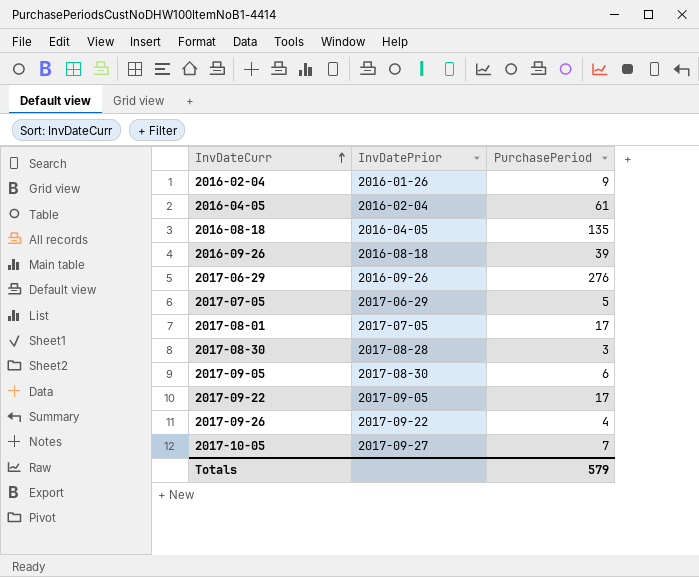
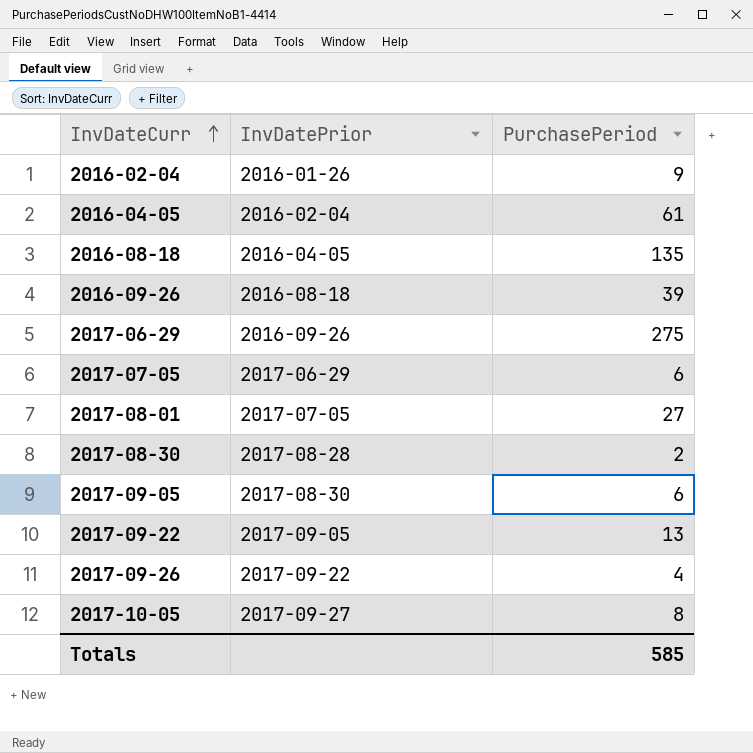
2017-06-29 | PurchasePeriod: 276 -> 275
2017-07-05 | PurchasePeriod: 5 -> 6
2017-08-01 | PurchasePeriod: 17 -> 27
2017-08-30 | PurchasePeriod: 3 -> 2
2017-09-22 | PurchasePeriod: 17 -> 13
2017-10-05 | PurchasePeriod: 7 -> 8
Totals | PurchasePeriod: 579 -> 585

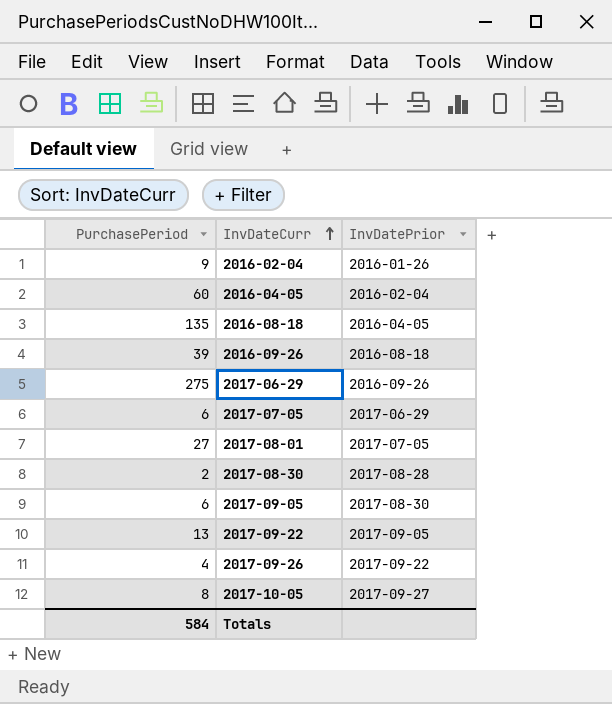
column PurchasePeriod | position: 3 -> 1
2016-04-05 | PurchasePeriod: 61 -> 60
Totals | PurchasePeriod: 585 -> 584

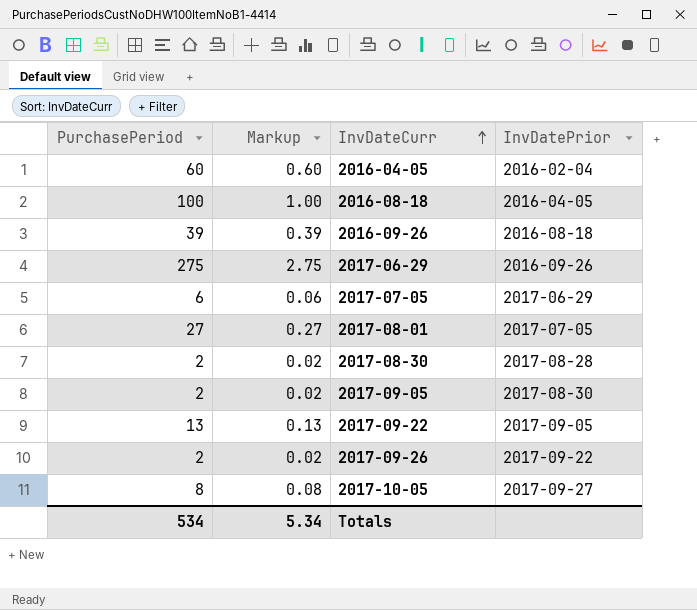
column Markup | formula: none -> [PurchasePeriod] * 0.01
row 2016-02-04: 9 | 2016-01-26 -> none
2016-08-18 | PurchasePeriod: 135 -> 100
2017-09-05 | PurchasePeriod: 6 -> 2
2017-09-26 | PurchasePeriod: 4 -> 2
Totals | PurchasePeriod: 584 -> 534

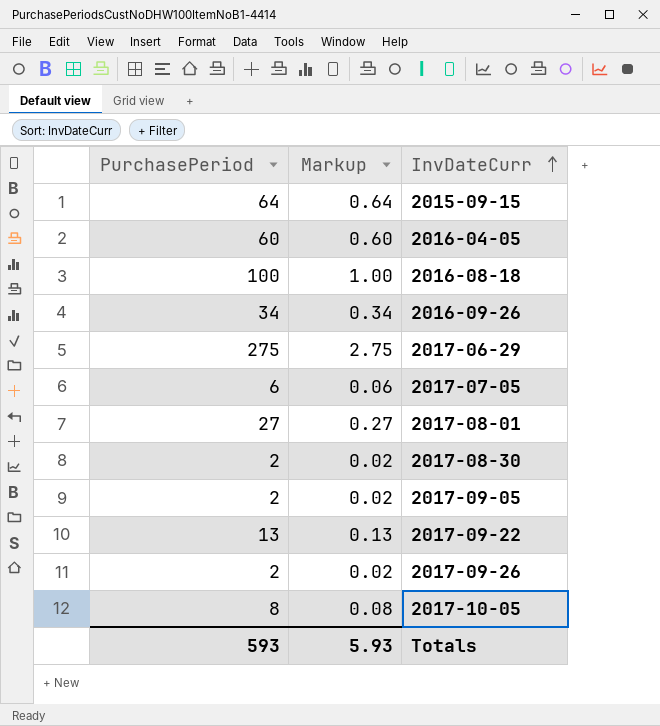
column InvDatePrior | position: 4 -> none
row 2015-09-15: none -> 64 | 0.64
2016-09-26 | PurchasePeriod: 39 -> 34
2016-09-26 | Markup: 0.39 -> 0.34
Totals | PurchasePeriod: 534 -> 593
Totals | Markup: 5.34 -> 5.93

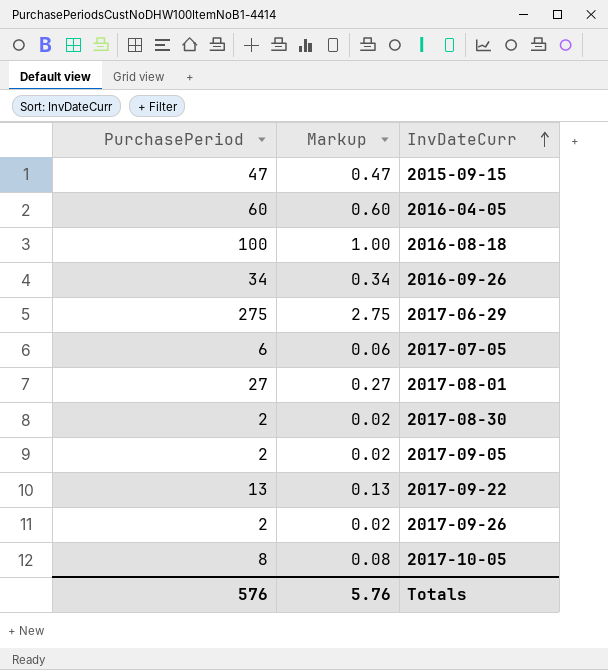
2015-09-15 | PurchasePeriod: 64 -> 47
2015-09-15 | Markup: 0.64 -> 0.47
Totals | PurchasePeriod: 593 -> 576
Totals | Markup: 5.93 -> 5.76

